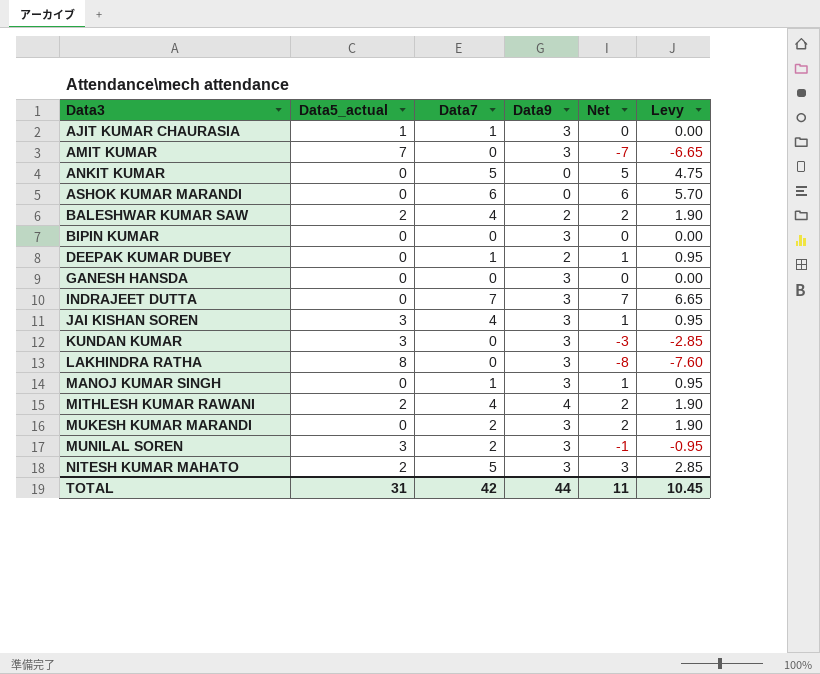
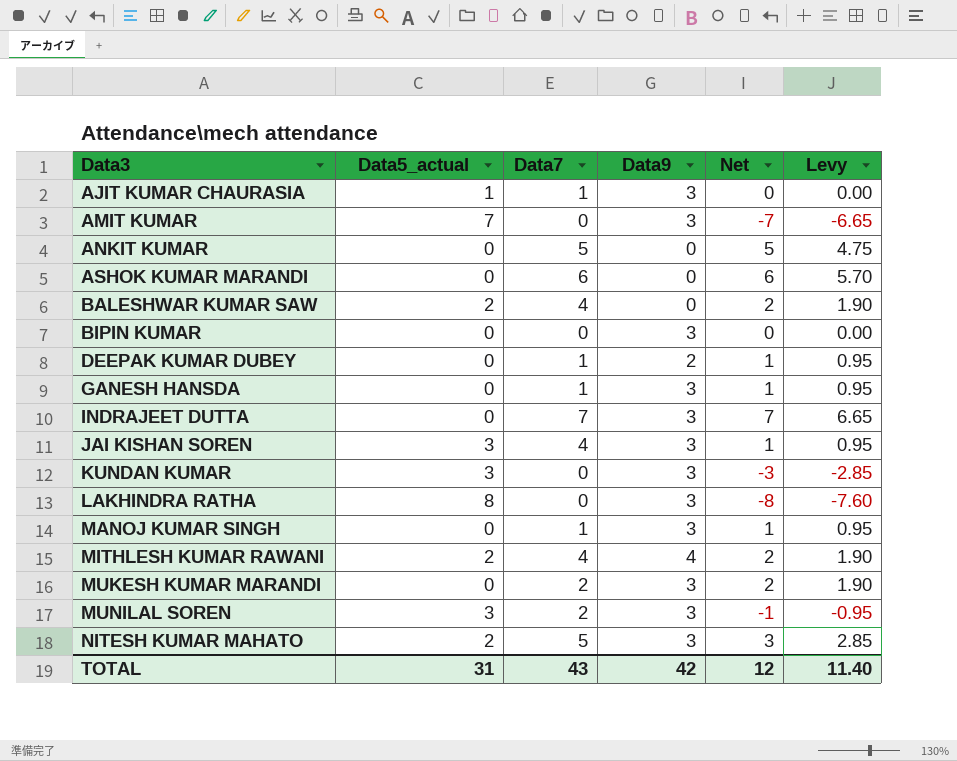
BALESHWAR KUMAR SAW | Data9: 2 -> 0
GANESH HANSDA | Data7: 0 -> 1
GANESH HANSDA | Net: 0 -> 1
GANESH HANSDA | Levy: 0.00 -> 0.95
TOTAL | Data7: 42 -> 43
TOTAL | Data9: 44 -> 42
TOTAL | Net: 11 -> 12
TOTAL | Levy: 10.45 -> 11.40

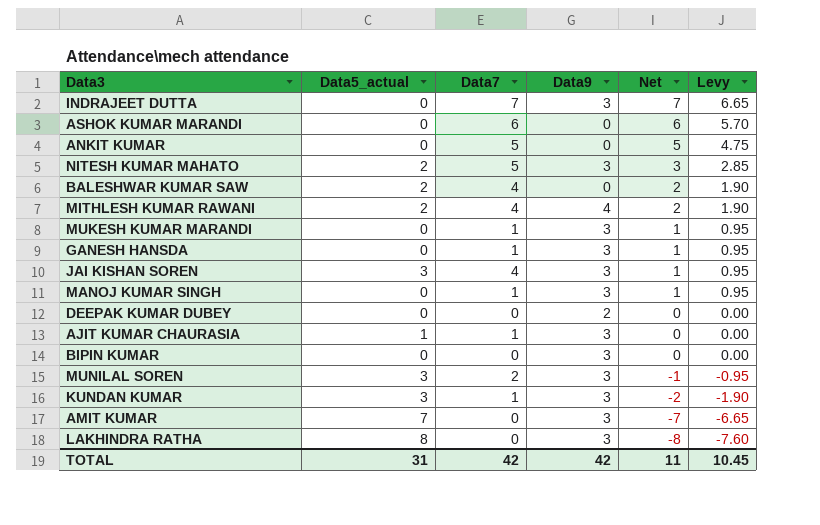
row order: Data3 ascending -> Net descending
MUKESH KUMAR MARANDI | Data7: 2 -> 1
MUKESH KUMAR MARANDI | Net: 2 -> 1
MUKESH KUMAR MARANDI | Levy: 1.90 -> 0.95
DEEPAK KUMAR DUBEY | Data7: 1 -> 0
DEEPAK KUMAR DUBEY | Net: 1 -> 0
DEEPAK KUMAR DUBEY | Levy: 0.95 -> 0.00
KUNDAN KUMAR | Data7: 0 -> 1
KUNDAN KUMAR | Net: -3 -> -2
KUNDAN KUMAR | Levy: -2.85 -> -1.90
TOTAL | Data7: 43 -> 42
TOTAL | Net: 12 -> 11
TOTAL | Levy: 11.40 -> 10.45

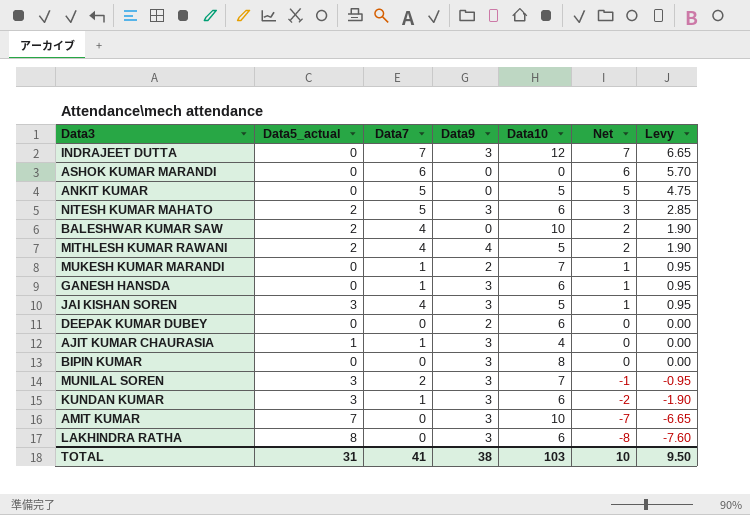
column Data10 | position: none -> 5
row MANOJ KUMAR SINGH: 0 | 1 | 3 | 1 | 0.95 -> none
MUKESH KUMAR MARANDI | Data9: 3 -> 2
TOTAL | Data7: 42 -> 41
TOTAL | Data9: 42 -> 38
TOTAL | Net: 11 -> 10
TOTAL | Levy: 10.45 -> 9.50

